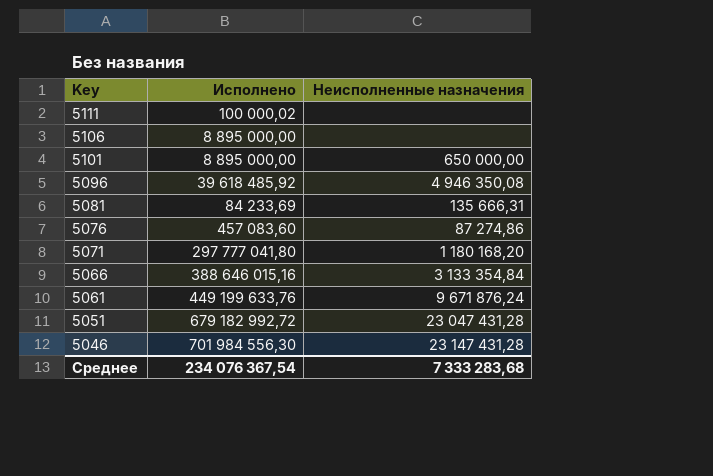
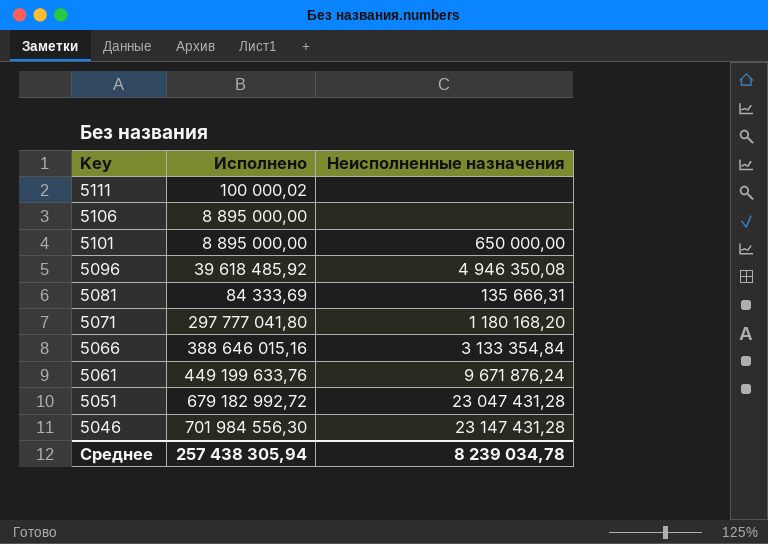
row 5076: 457 083,60 | 87 274,86 -> none
5081 | Исполнено: 84 233,69 -> 84 333,69
Среднее | Исполнено: 234 076 367,54 -> 257 438 305,94
Среднее | Неисполненные назначения: 7 333 283,68 -> 8 239 034,78

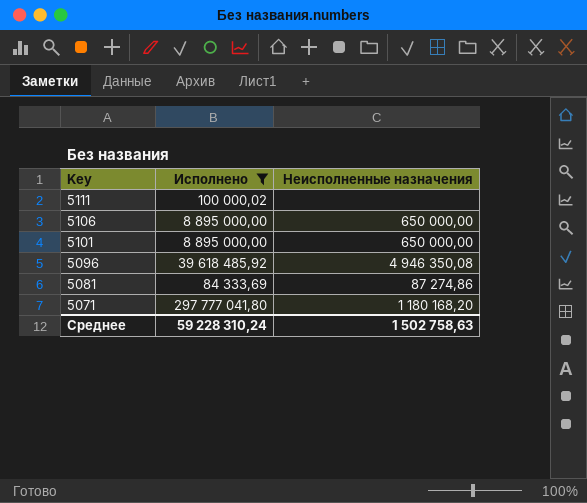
filter: none -> Исполнено <= 297 777 041,80
5106 | Неисполненные назначения: none -> 650 000,00
5081 | Неисполненные назначения: 135 666,31 -> 87 274,86
Среднее | Исполнено: 257 438 305,94 -> 59 228 310,24
Среднее | Неисполненные назначения: 8 239 034,78 -> 1 502 758,63

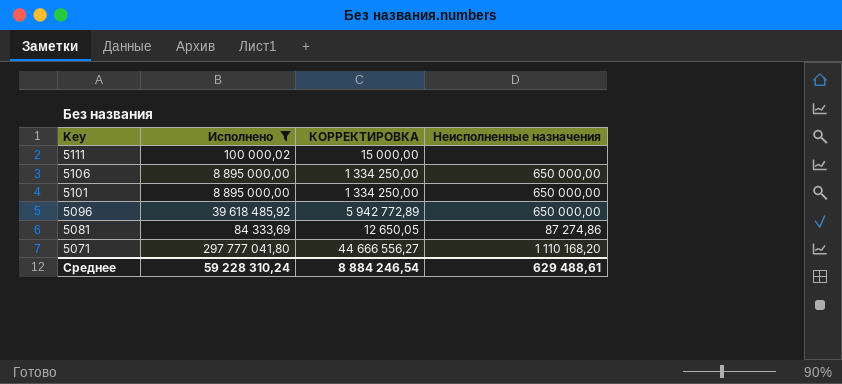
column КОРРЕКТИРОВКА | formula: none -> [Исполнено] * 0,15
5096 | Неисполненные назначения: 4 946 350,08 -> 650 000,00
5071 | Неисполненные назначения: 1 180 168,20 -> 1 110 168,20
Среднее | Неисполненные назначения: 1 502 758,63 -> 629 488,61

